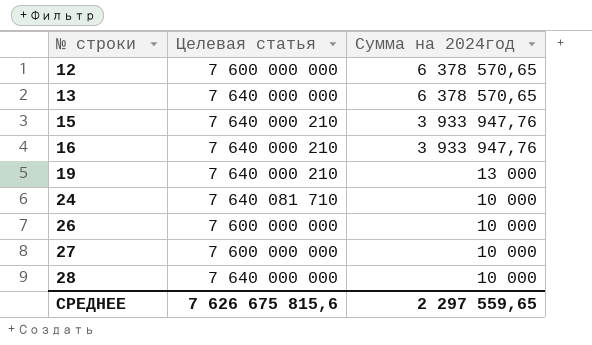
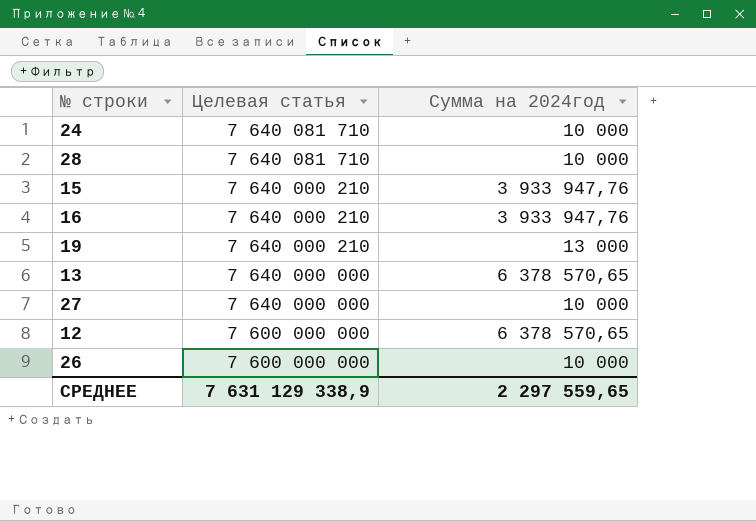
row order: № строки ascending -> Целевая статья descending
28 | Целевая статья: 7 640 000 000 -> 7 640 081 710
27 | Целевая статья: 7 600 000 000 -> 7 640 000 000
СРЕДНЕЕ | Целевая статья: 7 626 675 815,6 -> 7 631 129 338,9

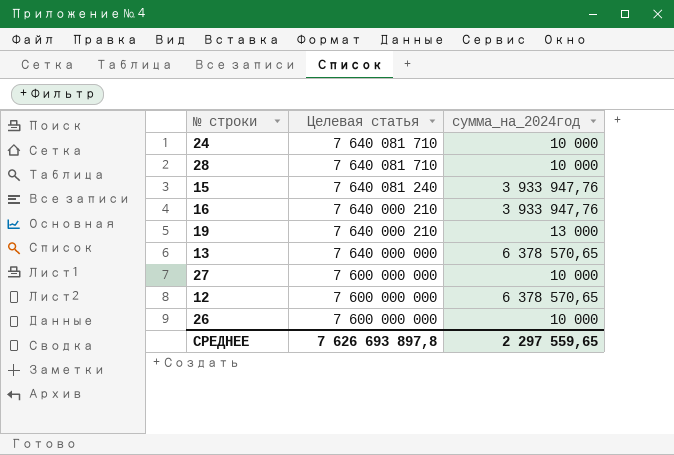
column name: Сумма на 2024год -> сумма_на_2024год
15 | Целевая статья: 7 640 000 210 -> 7 640 081 240
27 | Целевая статья: 7 640 000 000 -> 7 600 000 000
СРЕДНЕЕ | Целевая статья: 7 631 129 338,9 -> 7 626 693 897,8

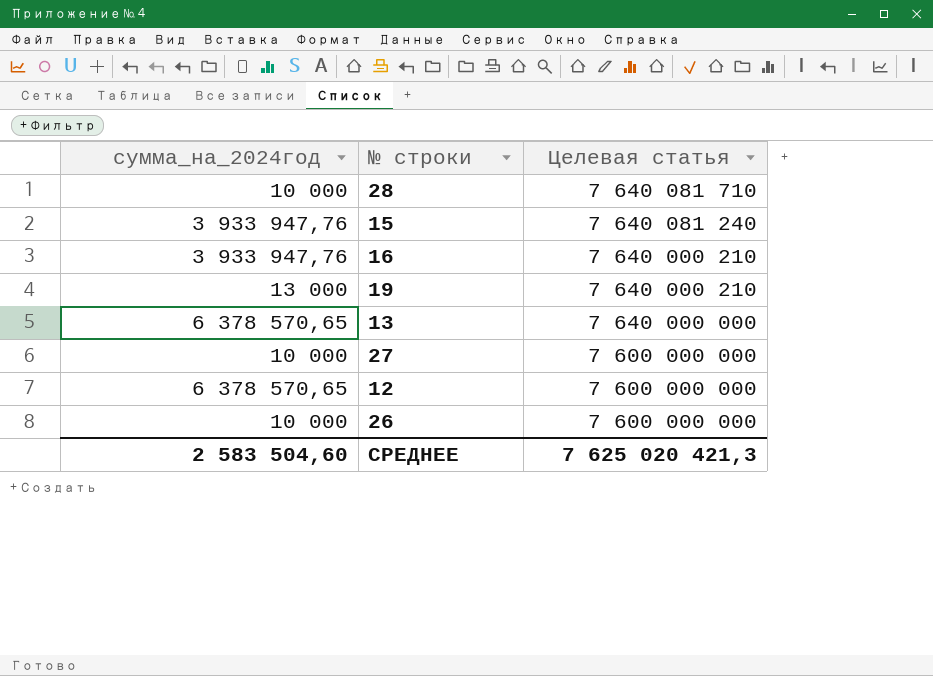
column сумма_на_2024год | position: 3 -> 1
row 24: 7 640 081 710 | 10 000 -> none
СРЕДНЕЕ | сумма_на_2024год: 2 297 559,65 -> 2 583 504,60
СРЕДНЕЕ | Целевая статья: 7 626 693 897,8 -> 7 625 020 421,3

